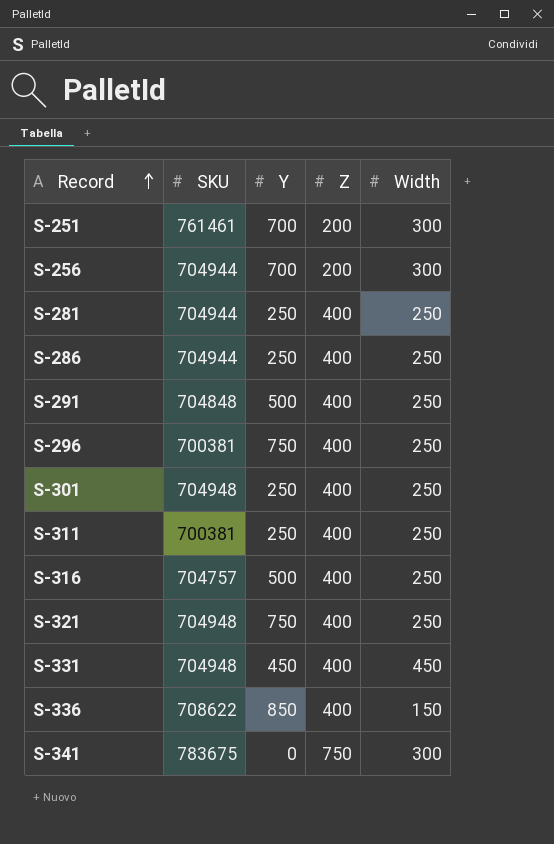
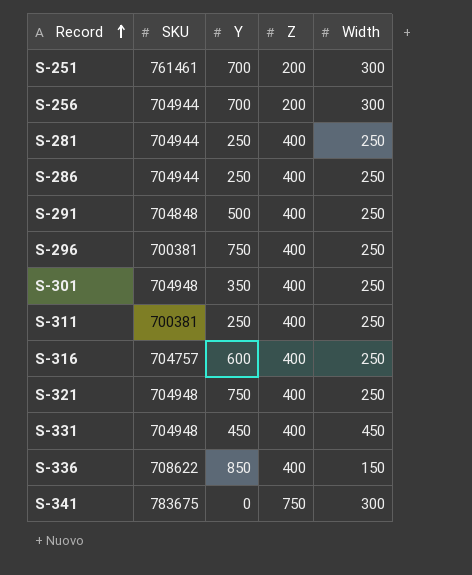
S-301 | Y: 250 -> 350
S-316 | Y: 500 -> 600

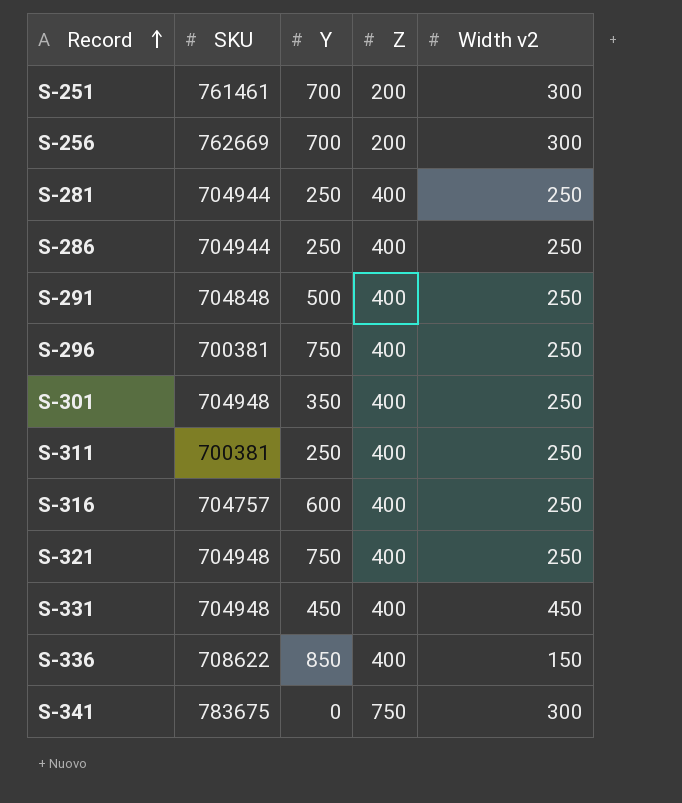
column name: Width -> Width v2
S-256 | SKU: 704944 -> 762669

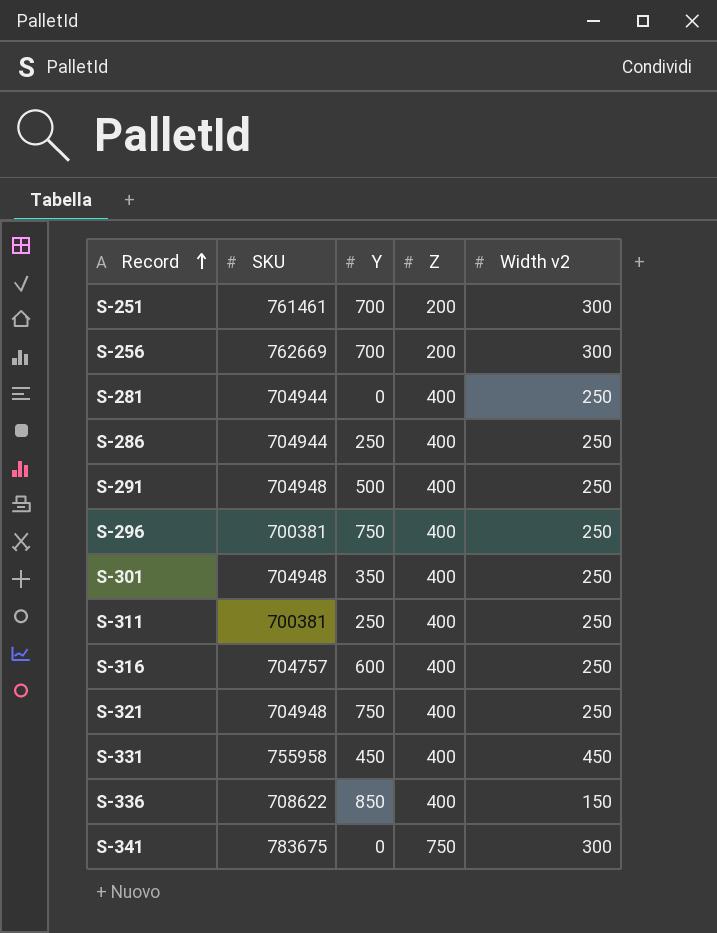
S-281 | Y: 250 -> 0
S-291 | SKU: 704848 -> 704948
S-331 | SKU: 704948 -> 755958

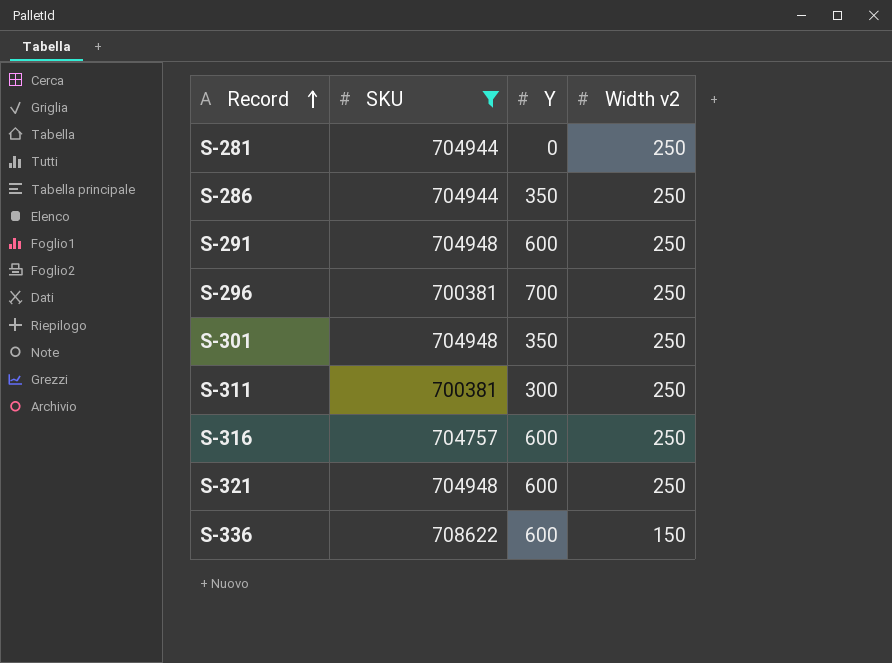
filter: none -> SKU <= 708622
column Z | position: 4 -> none
S-286 | Y: 250 -> 350
S-291 | Y: 500 -> 600
S-296 | Y: 750 -> 700
S-311 | Y: 250 -> 300
S-321 | Y: 750 -> 600
S-336 | Y: 850 -> 600

